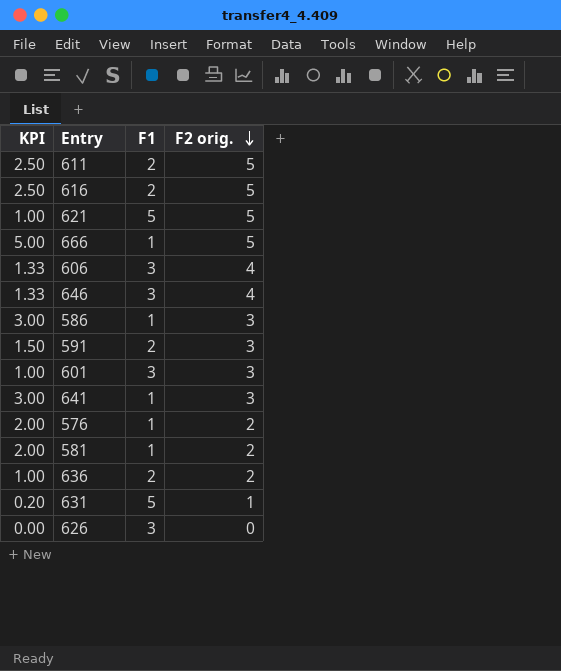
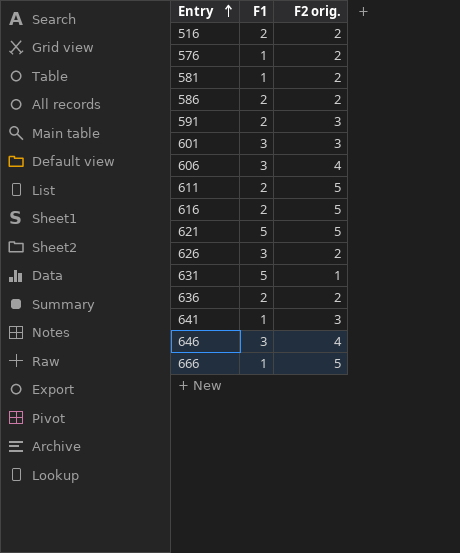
row order: F2 orig. descending -> Entry ascending
column KPI | formula: [F2 orig.] / [F1] -> none
row 516: none -> 2 | 2
586 | F1: 1 -> 2
586 | F2 orig.: 3 -> 2
626 | F2 orig.: 0 -> 2

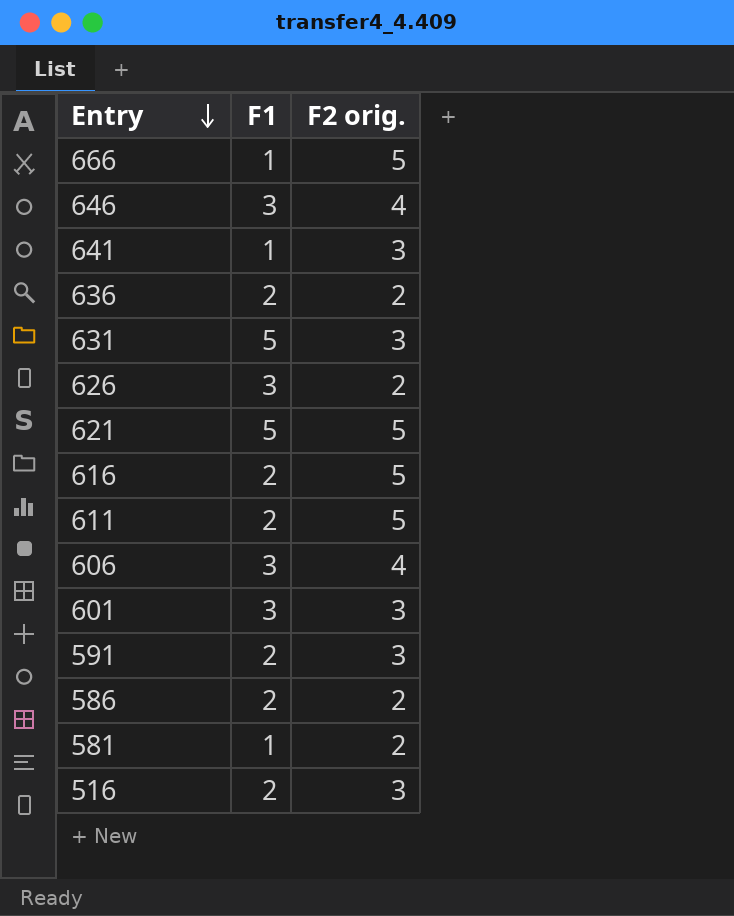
row order: Entry ascending -> Entry descending
row 576: 1 | 2 -> none
631 | F2 orig.: 1 -> 3
516 | F2 orig.: 2 -> 3

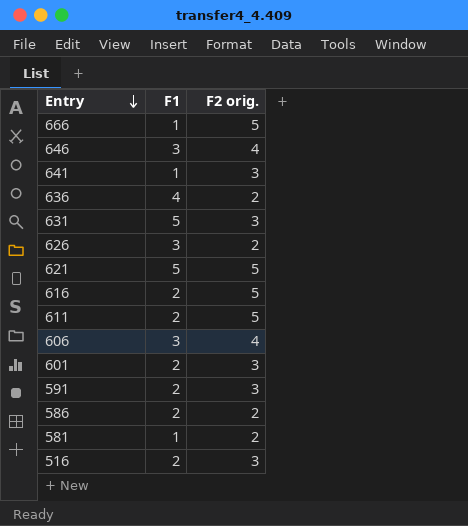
636 | F1: 2 -> 4
601 | F1: 3 -> 2

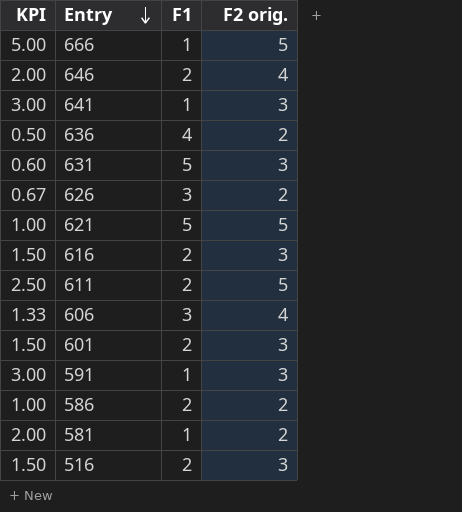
column KPI | formula: none -> [F2 orig.] / [F1]
646 | F1: 3 -> 2
616 | F2 orig.: 5 -> 3
591 | F1: 2 -> 1

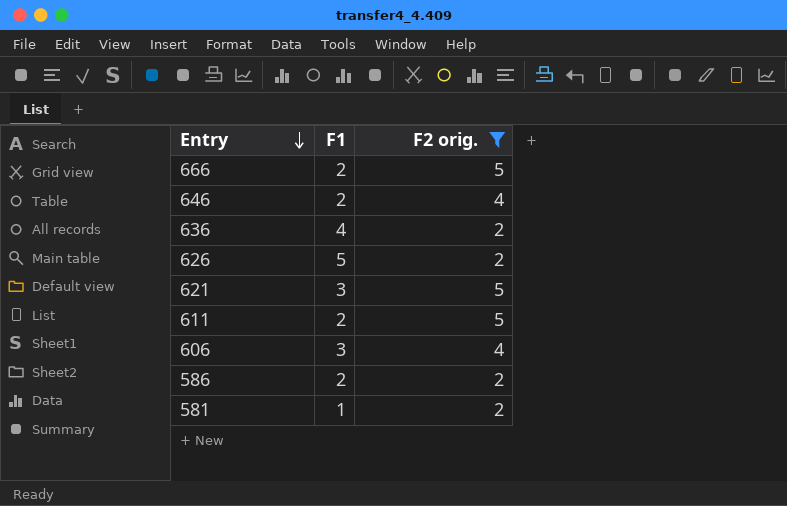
filter: none -> F2 orig. != 3
column KPI | formula: [F2 orig.] / [F1] -> none
666 | F1: 1 -> 2
626 | F1: 3 -> 5
621 | F1: 5 -> 3

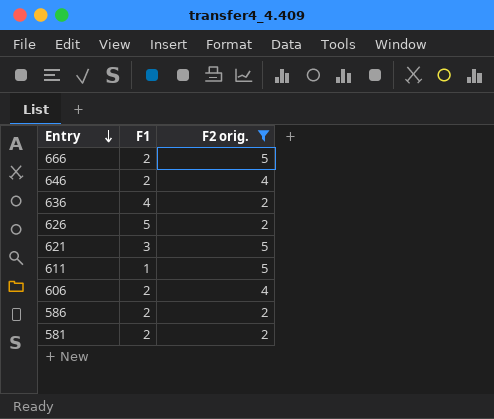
611 | F1: 2 -> 1
606 | F1: 3 -> 2
581 | F1: 1 -> 2

